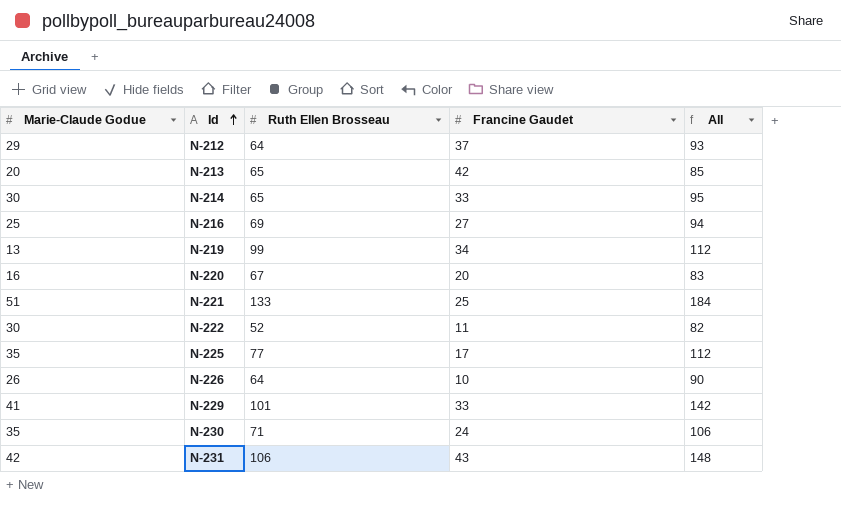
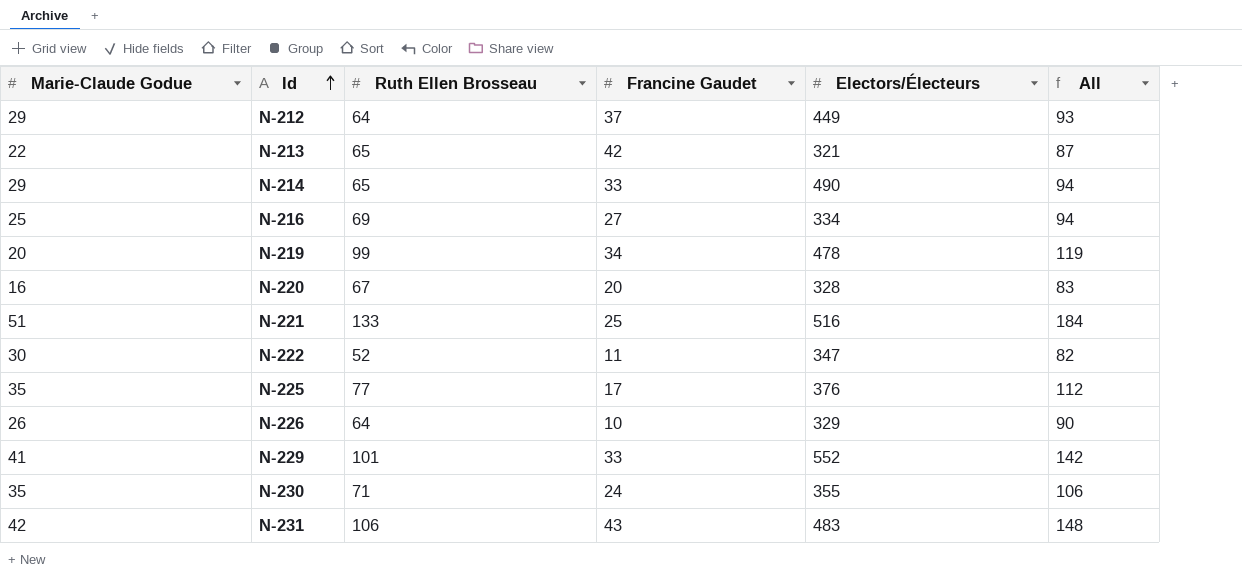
column Electors/Électeurs | position: none -> 5
N-213 | Marie-Claude Godue: 20 -> 22
N-213 | All: 85 -> 87
N-214 | Marie-Claude Godue: 30 -> 29
N-214 | All: 95 -> 94
N-219 | Marie-Claude Godue: 13 -> 20
N-219 | All: 112 -> 119

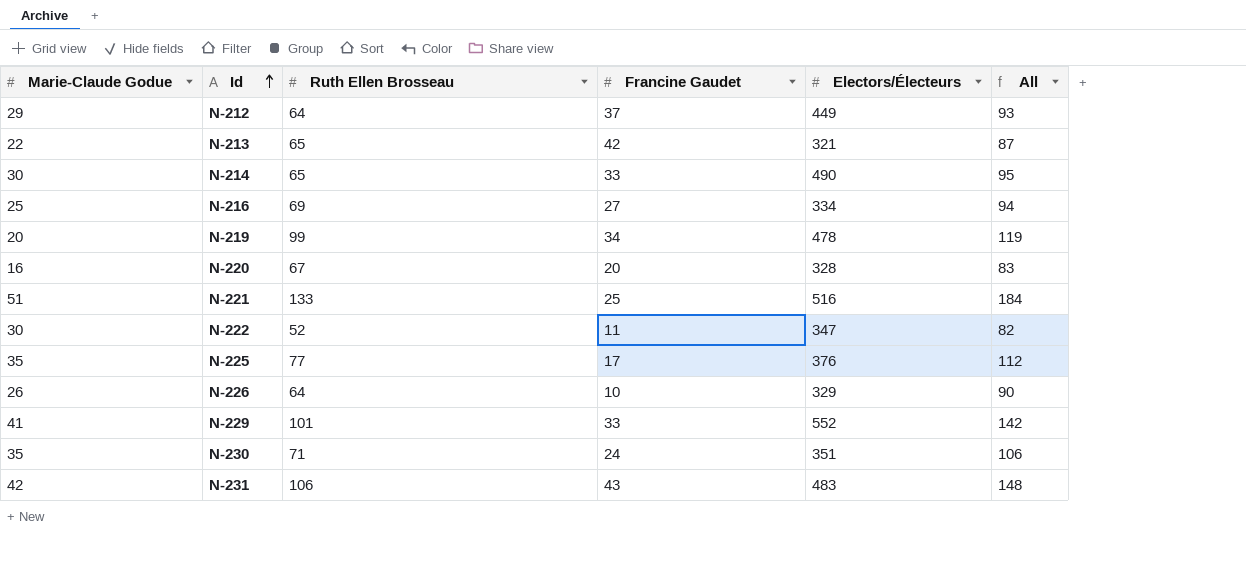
N-214 | Marie-Claude Godue: 29 -> 30
N-214 | All: 94 -> 95
N-230 | Electors/Électeurs: 355 -> 351

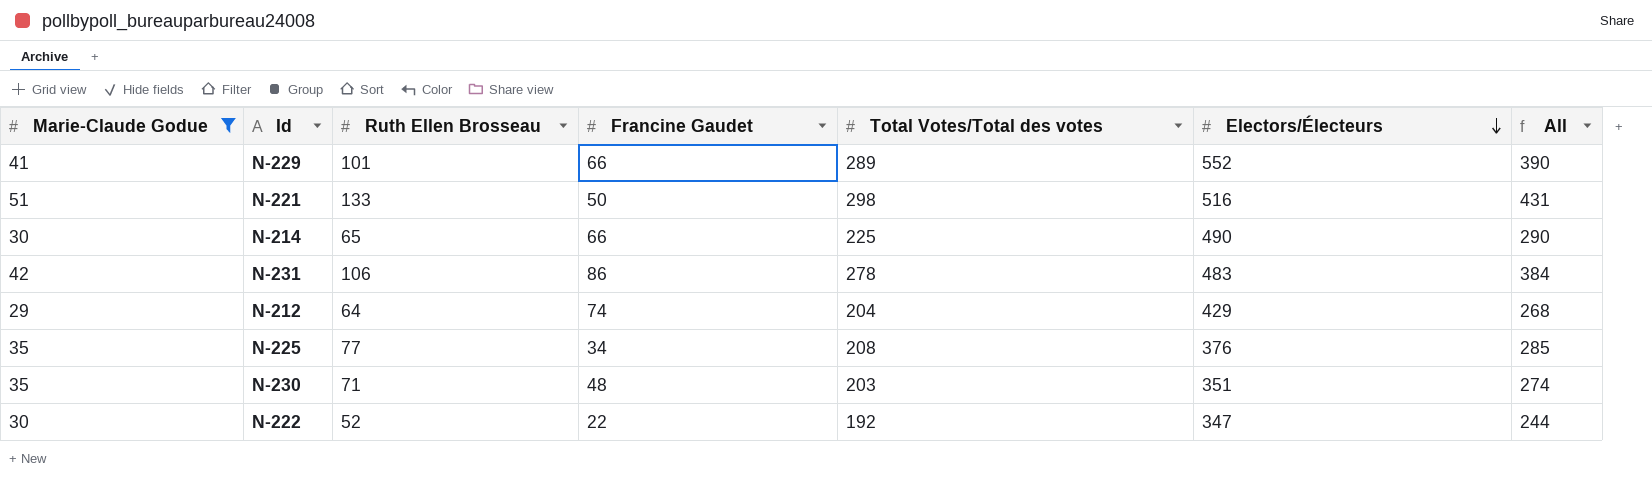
filter: none -> Marie-Claude Godue >= 29
row order: Id ascending -> Electors/Électeurs descending
column Total Votes/Total des votes | position: none -> 5
column All | formula: [Marie-Claude Godue] + [Ruth Ellen Brosseau] -> [Ruth Ellen Brosseau] + [Total Votes/Total des votes]
N-229 | Francine Gaudet: 33 -> 66
N-221 | Francine Gaudet: 25 -> 50
N-214 | Francine Gaudet: 33 -> 66
N-231 | Francine Gaudet: 43 -> 86
N-212 | Francine Gaudet: 37 -> 74
N-212 | Electors/Électeurs: 449 -> 429
N-225 | Francine Gaudet: 17 -> 34
N-230 | Francine Gaudet: 24 -> 48
N-222 | Francine Gaudet: 11 -> 22

